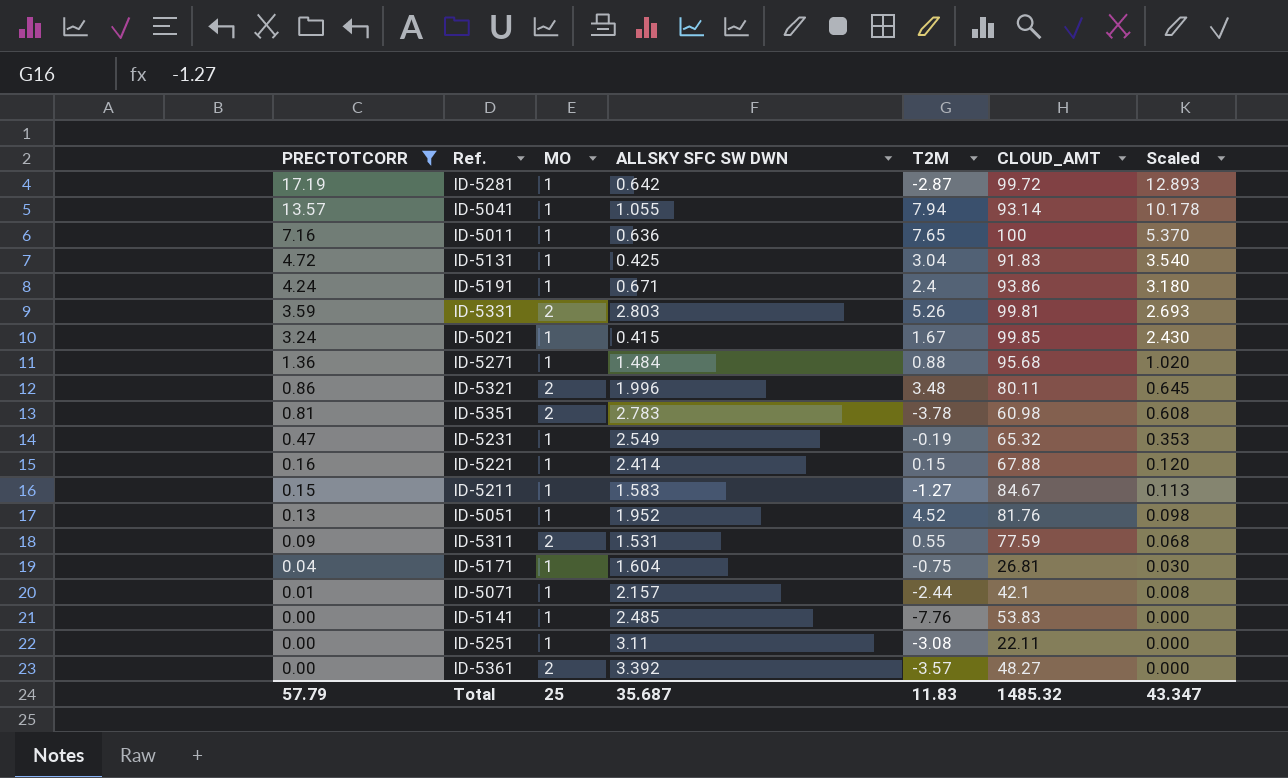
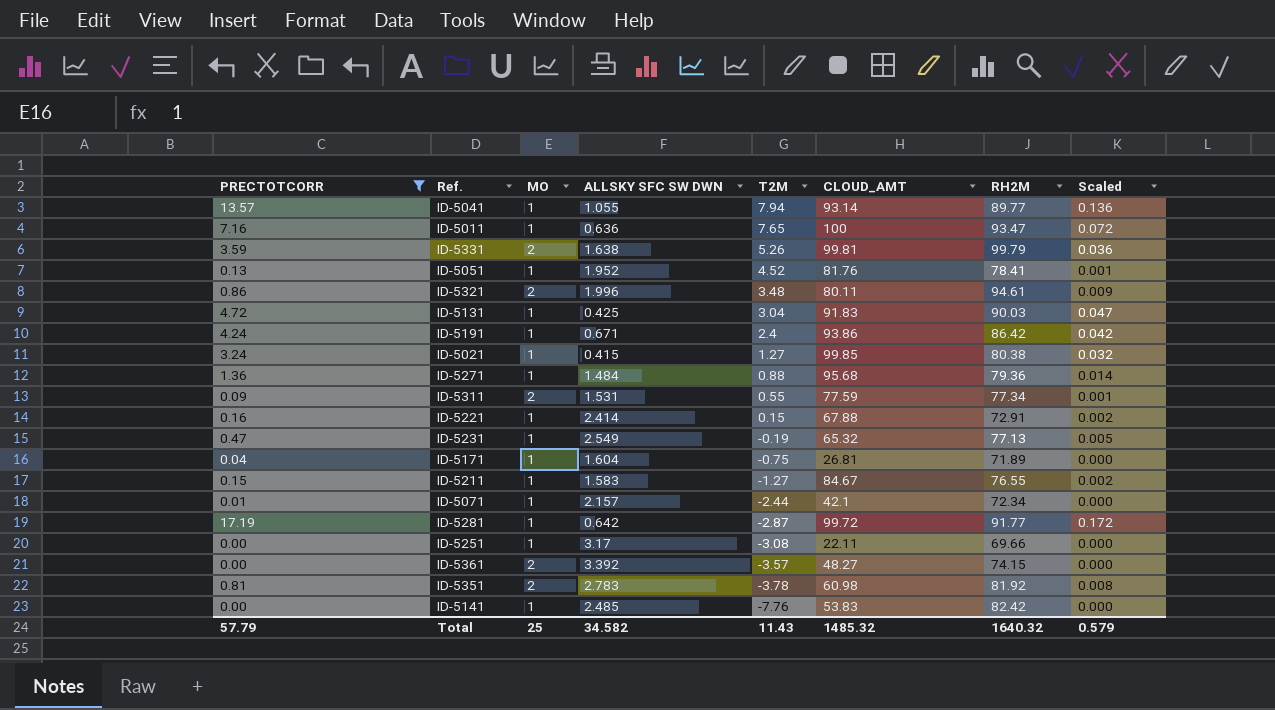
row order: PRECTOTCORR descending -> T2M descending
column RH2M | position: none -> 7
column Scaled | formula: [PRECTOTCORR] * 0.75 -> [PRECTOTCORR] * 0.01
ID-5331 | ALLSKY SFC SW DWN: 2.803 -> 1.638
ID-5021 | T2M: 1.67 -> 1.27
ID-5251 | ALLSKY SFC SW DWN: 3.11 -> 3.17
Total | ALLSKY SFC SW DWN: 35.687 -> 34.582
Total | T2M: 11.83 -> 11.43
Total | Scaled: 43.347 -> 0.579

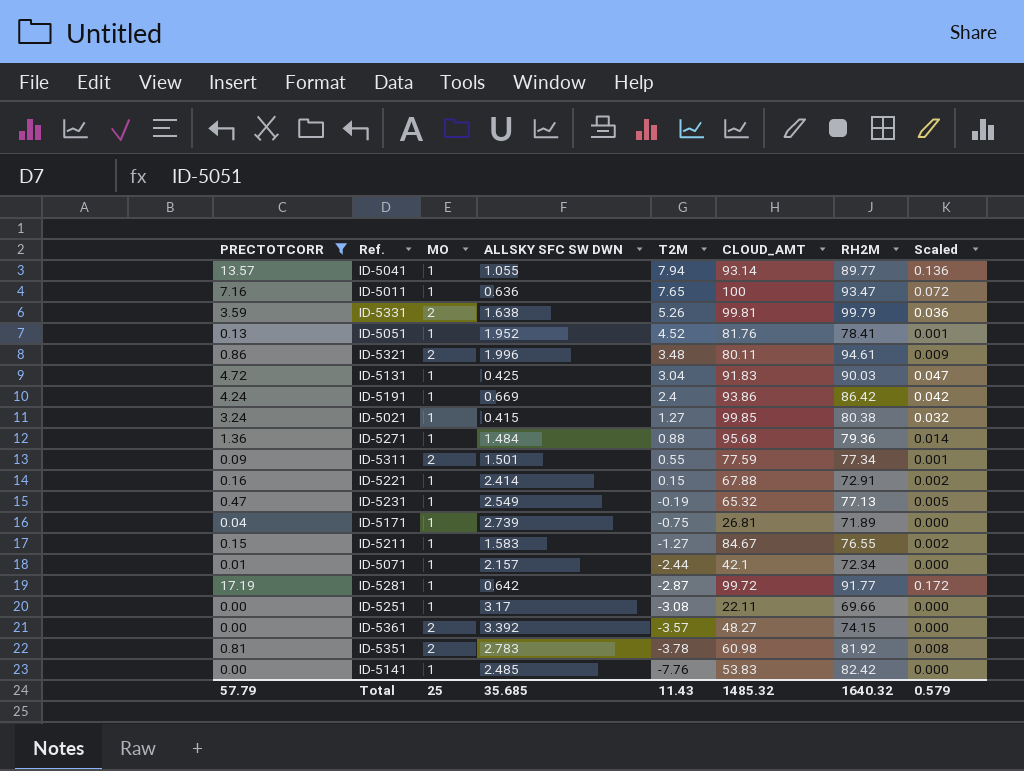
ID-5191 | ALLSKY SFC SW DWN: 0.671 -> 0.669
ID-5311 | ALLSKY SFC SW DWN: 1.531 -> 1.501
ID-5171 | ALLSKY SFC SW DWN: 1.604 -> 2.739
Total | ALLSKY SFC SW DWN: 34.582 -> 35.685

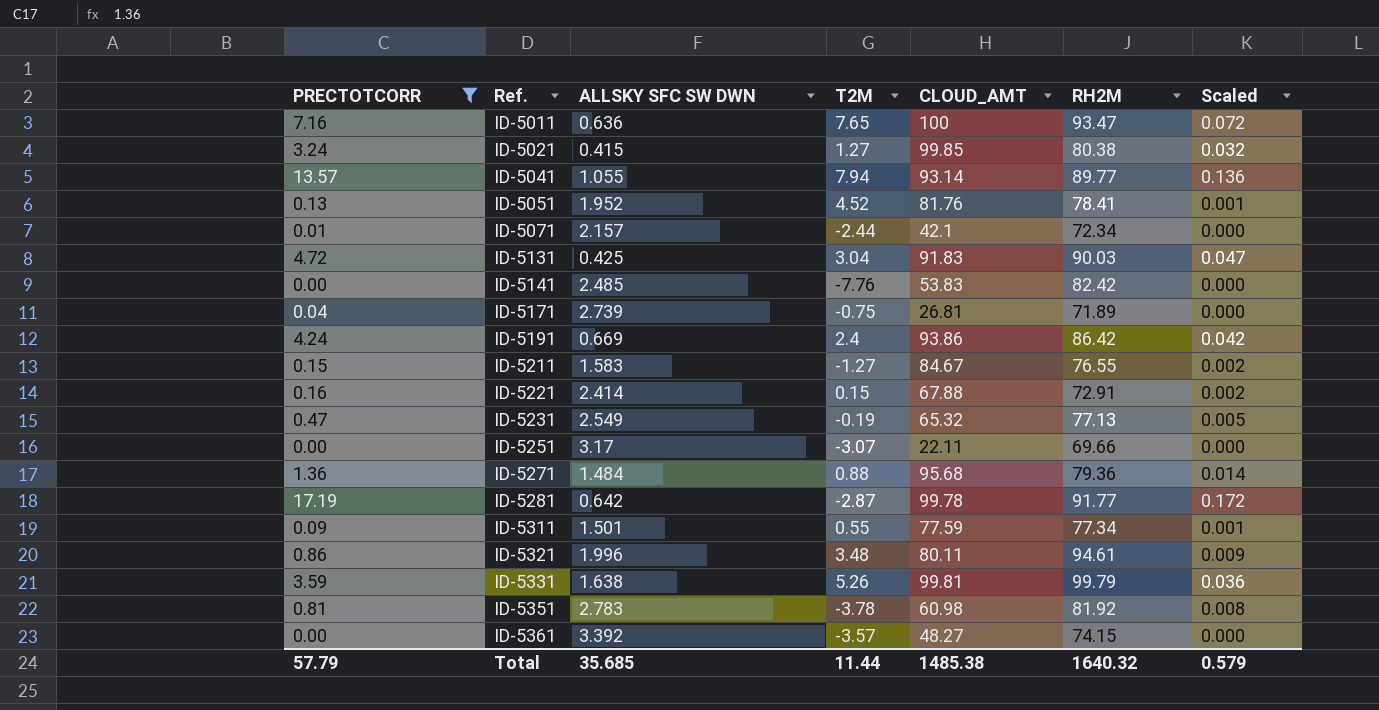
row order: T2M descending -> Ref. ascending
column MO | position: 3 -> none
ID-5251 | T2M: -3.08 -> -3.07
ID-5281 | CLOUD_AMT: 99.72 -> 99.78
Total | T2M: 11.43 -> 11.44
Total | CLOUD_AMT: 1485.32 -> 1485.38

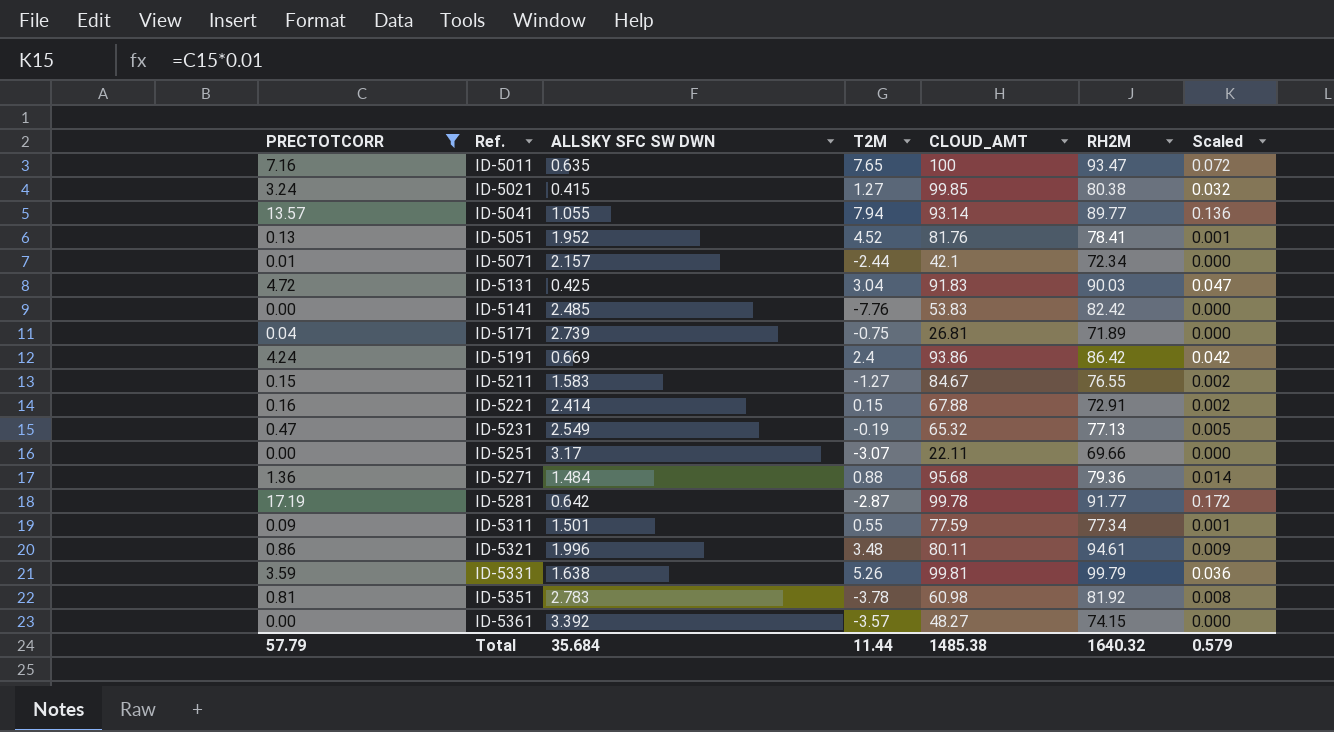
ID-5011 | ALLSKY SFC SW DWN: 0.636 -> 0.635
Total | ALLSKY SFC SW DWN: 35.685 -> 35.684

